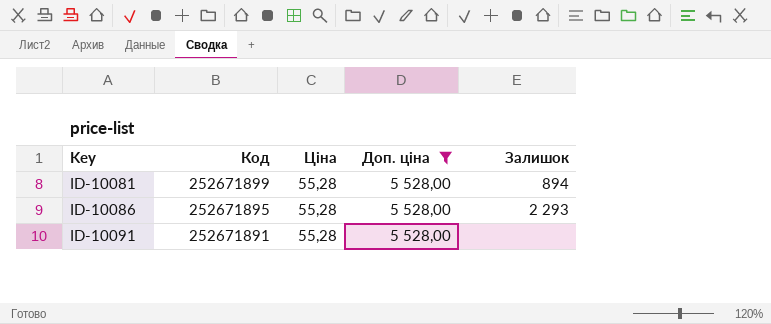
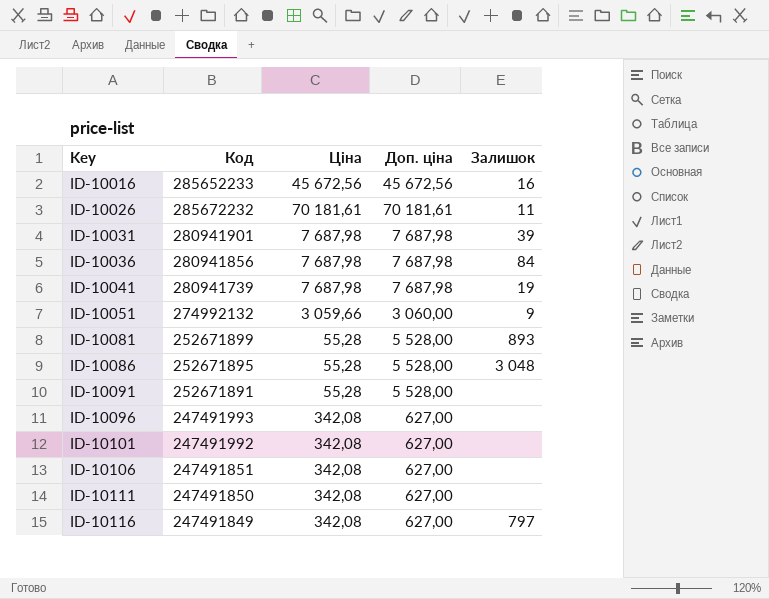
filter: Доп. ціна = 5 528,00 -> none
ID-10081 | Залишок: 894 -> 893
ID-10086 | Залишок: 2 293 -> 3 048

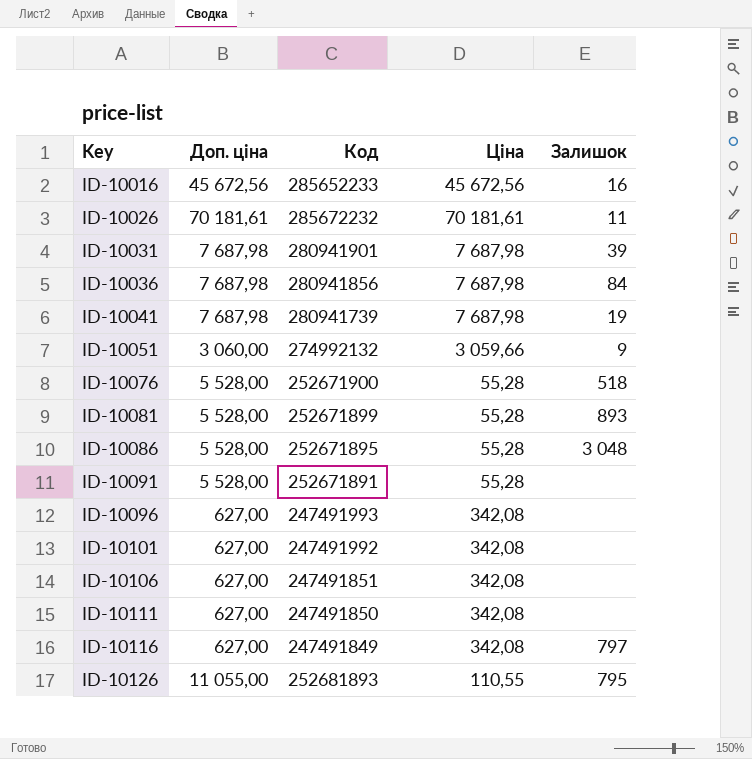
column Доп. ціна | position: 4 -> 2
row ID-10076: none -> 5 528,00 | 252671900 | 55,28 | 518
row ID-10126: none -> 11 055,00 | 252681893 | 110,55 | 795

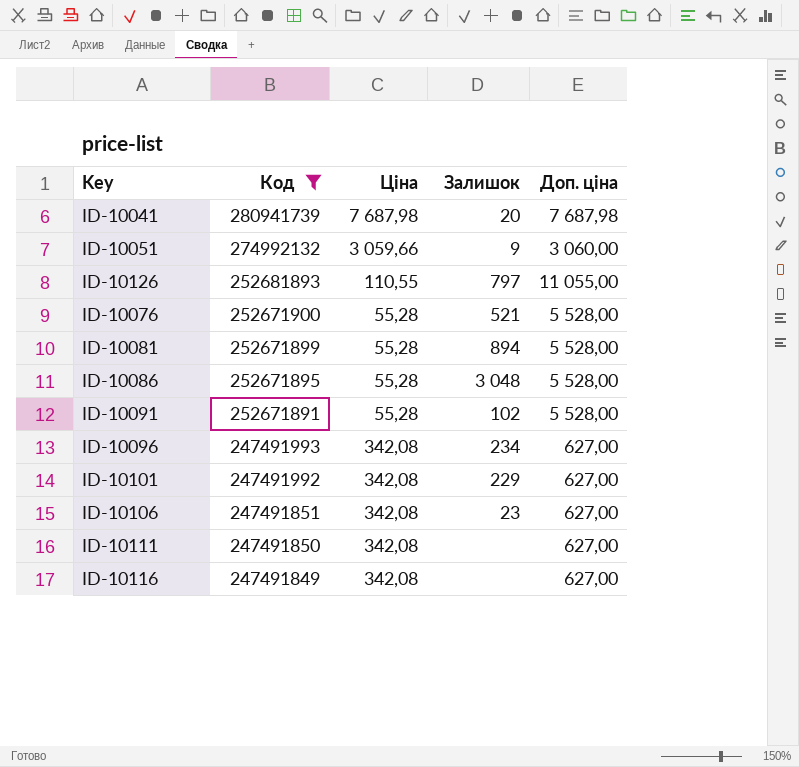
filter: none -> Код <= 280941739
row order: Key ascending -> Код descending
column Доп. ціна | position: 2 -> 5
ID-10041 | Залишок: 19 -> 20
ID-10126 | Залишок: 795 -> 797
ID-10076 | Залишок: 518 -> 521
ID-10081 | Залишок: 893 -> 894
ID-10091 | Залишок: none -> 102
ID-10096 | Залишок: none -> 234
ID-10101 | Залишок: none -> 229
ID-10106 | Залишок: none -> 23
ID-10116 | Залишок: 797 -> none

